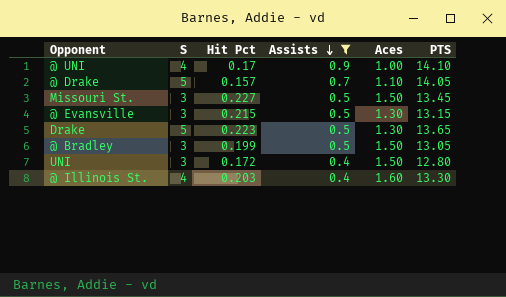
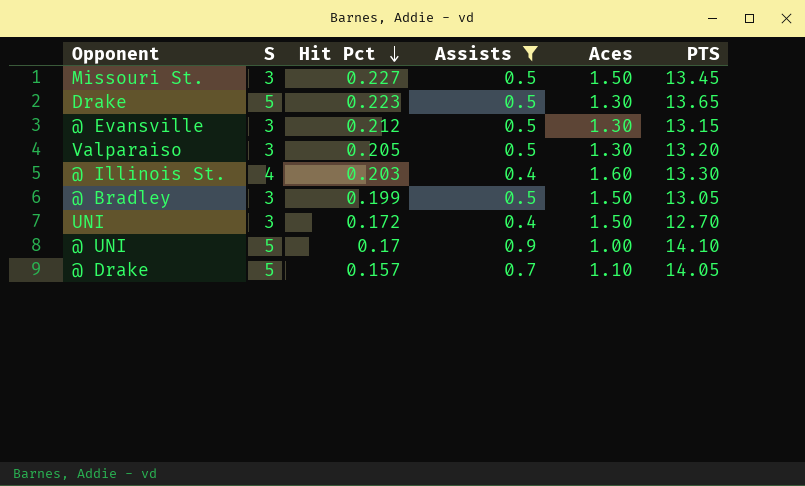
row order: Assists descending -> Hit Pct descending
@ Evansville | Hit Pct: 0.215 -> 0.212
row Valparaiso: none -> 3 | 0.205 | 0.5 | 1.30 | 13.20
UNI | PTS: 12.80 -> 12.70
@ UNI | S: 4 -> 5

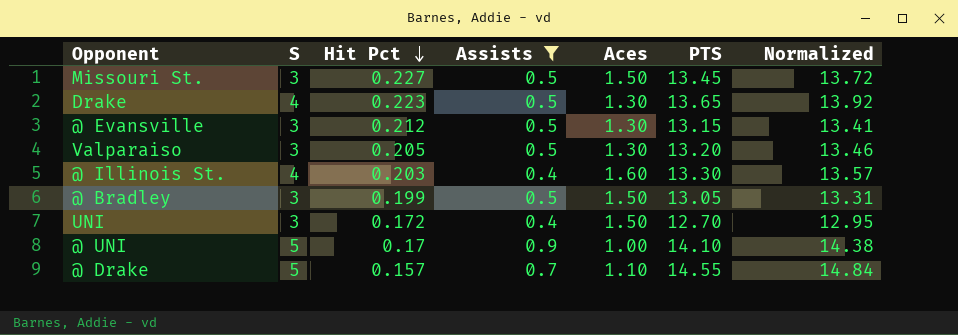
column Normalized | formula: none -> [PTS] * 1.02
Drake | S: 5 -> 4
@ Drake | PTS: 14.05 -> 14.55

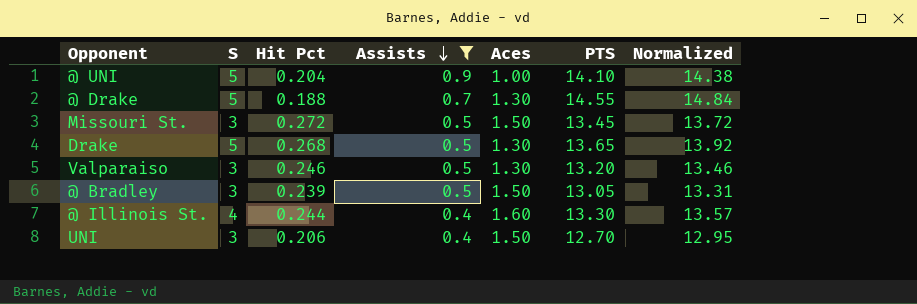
row order: Hit Pct descending -> Assists descending
row @ Evansville: 3 | 0.212 | 0.5 | 1.30 | 13.15 | 13.41 -> none
@ UNI | Hit Pct: 0.17 -> 0.204
@ Drake | Hit Pct: 0.157 -> 0.188
@ Drake | Aces: 1.10 -> 1.30
Missouri St. | Hit Pct: 0.227 -> 0.272
Drake | S: 4 -> 5
Drake | Hit Pct: 0.223 -> 0.268
Valparaiso | Hit Pct: 0.205 -> 0.246
@ Bradley | Hit Pct: 0.199 -> 0.239
@ Illinois St. | Hit Pct: 0.203 -> 0.244
UNI | Hit Pct: 0.172 -> 0.206

